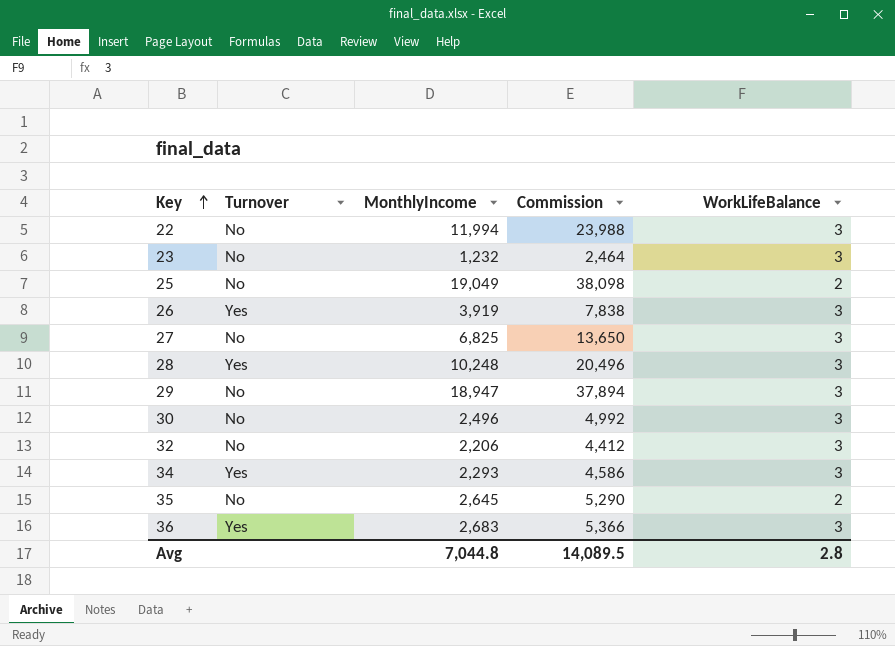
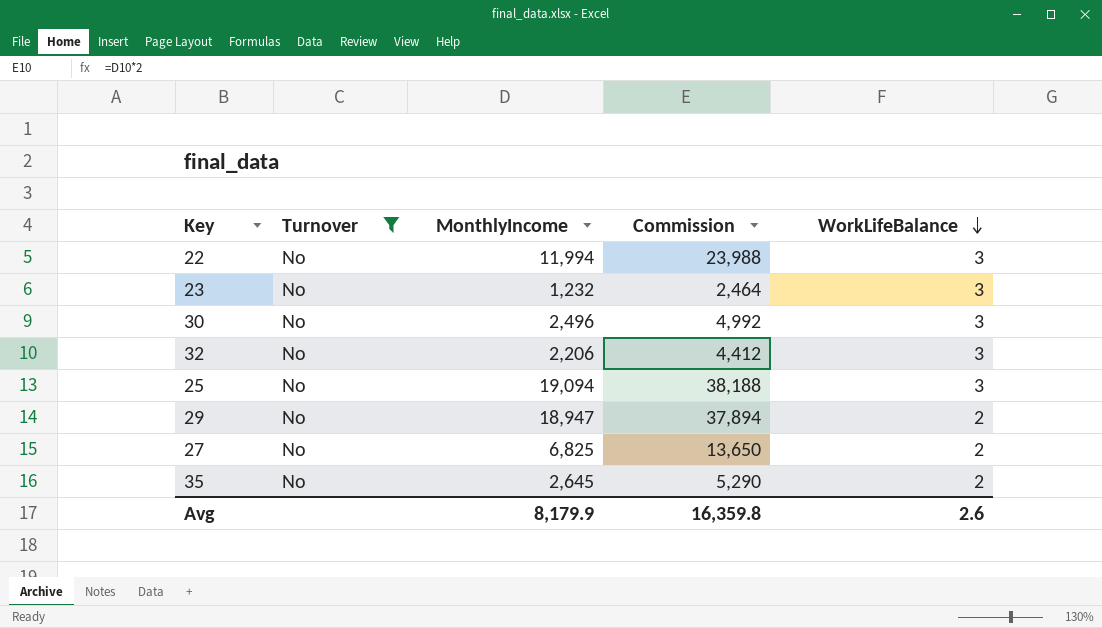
filter: none -> Turnover = No
row order: Key ascending -> WorkLifeBalance descending
25 | MonthlyIncome: 19,049 -> 19,094
25 | Commission: 38,098 -> 38,188
25 | WorkLifeBalance: 2 -> 3
29 | WorkLifeBalance: 3 -> 2
27 | WorkLifeBalance: 3 -> 2
Avg | MonthlyIncome: 7,044.8 -> 8,179.9
Avg | Commission: 14,089.5 -> 16,359.8
Avg | WorkLifeBalance: 2.8 -> 2.6

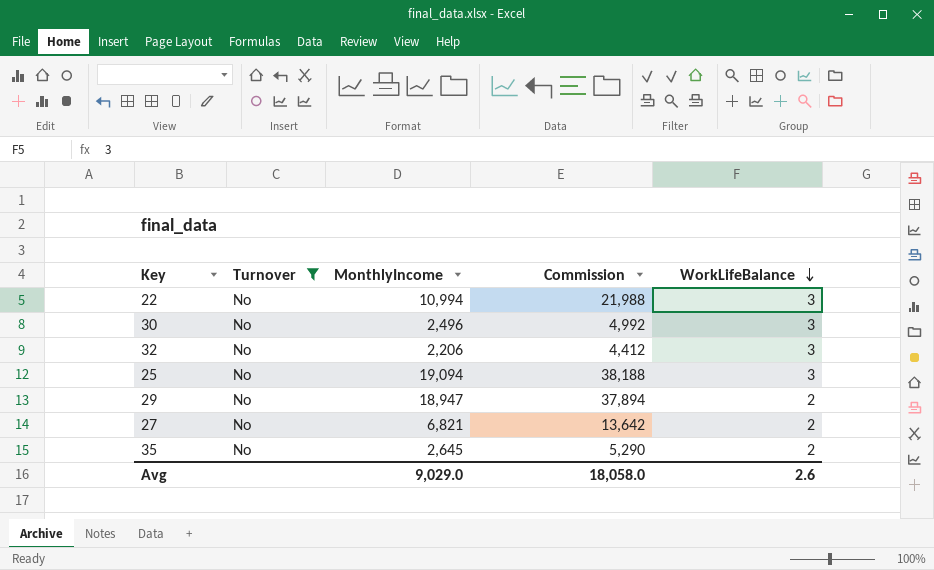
row 23: No | 1,232 | 2,464 | 3 -> none
22 | MonthlyIncome: 11,994 -> 10,994
22 | Commission: 23,988 -> 21,988
27 | MonthlyIncome: 6,825 -> 6,821
27 | Commission: 13,650 -> 13,642
Avg | MonthlyIncome: 8,179.9 -> 9,029.0
Avg | Commission: 16,359.8 -> 18,058.0

